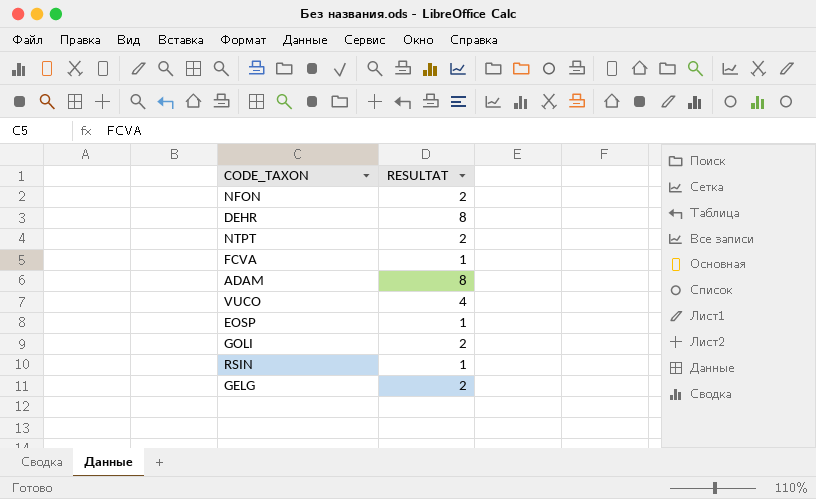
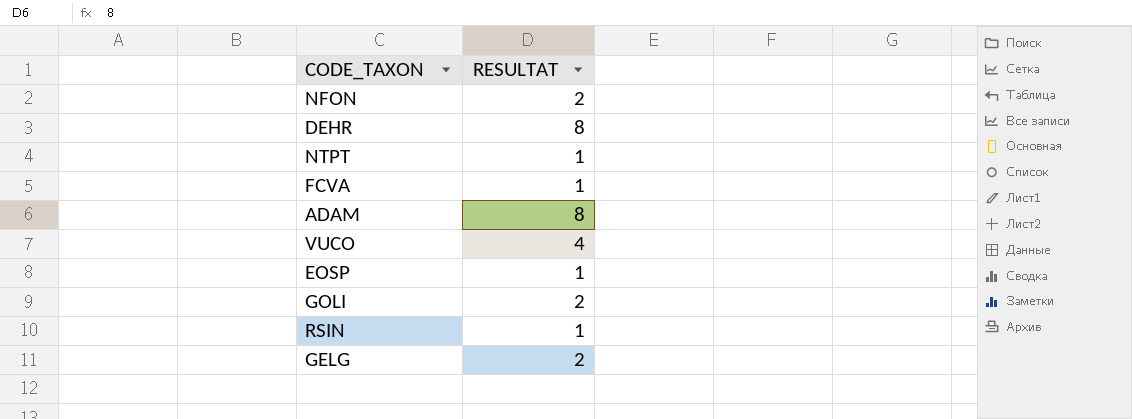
NTPT | RESULTAT: 2 -> 1

